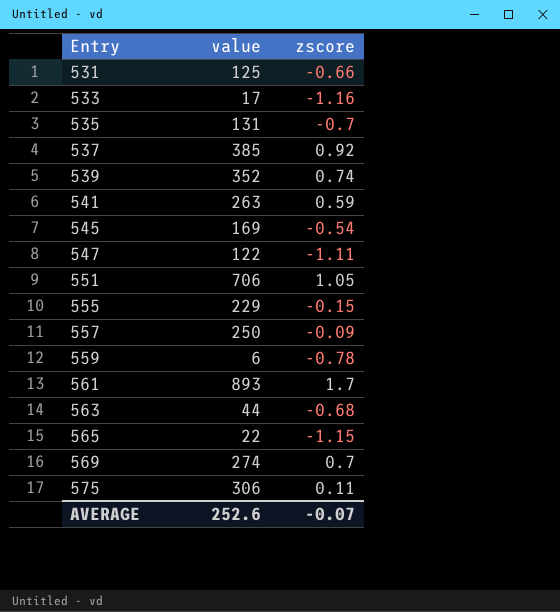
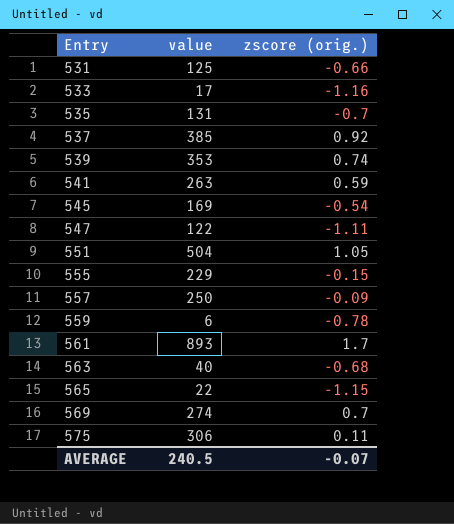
column name: zscore -> zscore (orig.)
539 | value: 352 -> 353
551 | value: 706 -> 504
563 | value: 44 -> 40
AVERAGE | value: 252.6 -> 240.5

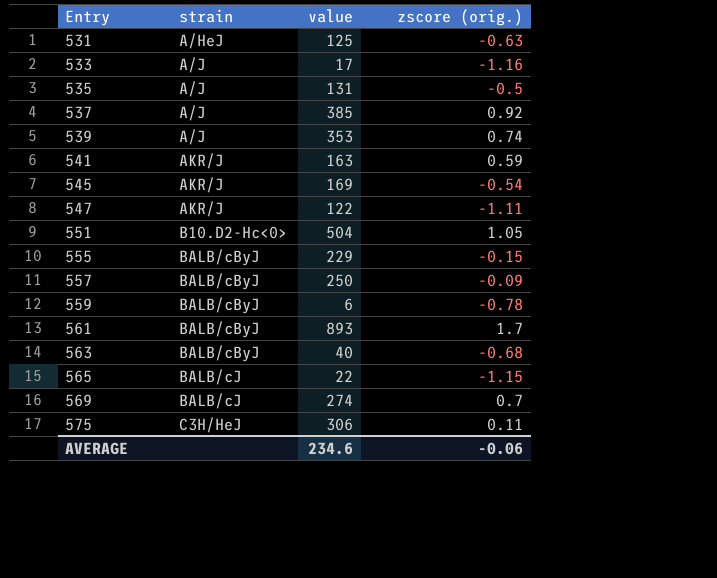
column strain | position: none -> 2
531 | zscore (orig.): -0.66 -> -0.63
535 | zscore (orig.): -0.7 -> -0.5
541 | value: 263 -> 163
AVERAGE | value: 240.5 -> 234.6
AVERAGE | zscore (orig.): -0.07 -> -0.06

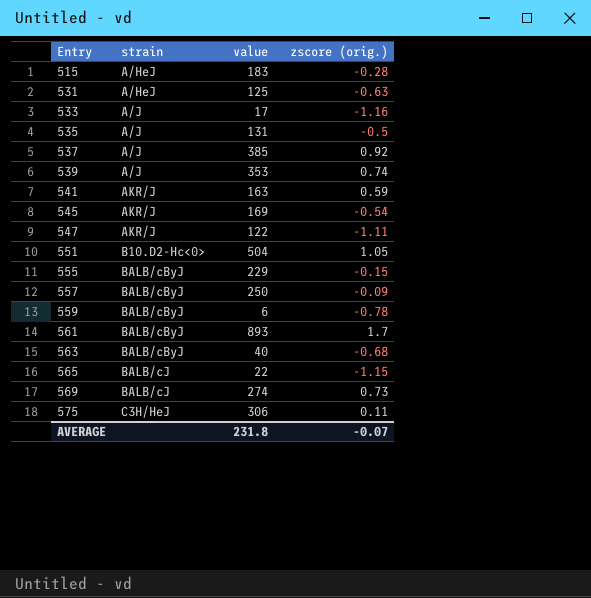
row 515: none -> A/HeJ | 183 | -0.28
569 | zscore (orig.): 0.7 -> 0.73
AVERAGE | value: 234.6 -> 231.8
AVERAGE | zscore (orig.): -0.06 -> -0.07

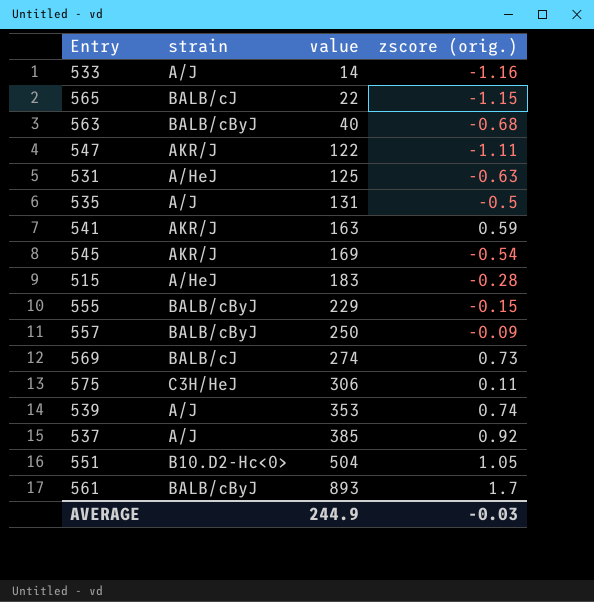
row order: Entry ascending -> value ascending
row 559: BALB/cByJ | 6 | -0.78 -> none
533 | value: 17 -> 14
AVERAGE | value: 231.8 -> 244.9
AVERAGE | zscore (orig.): -0.07 -> -0.03

